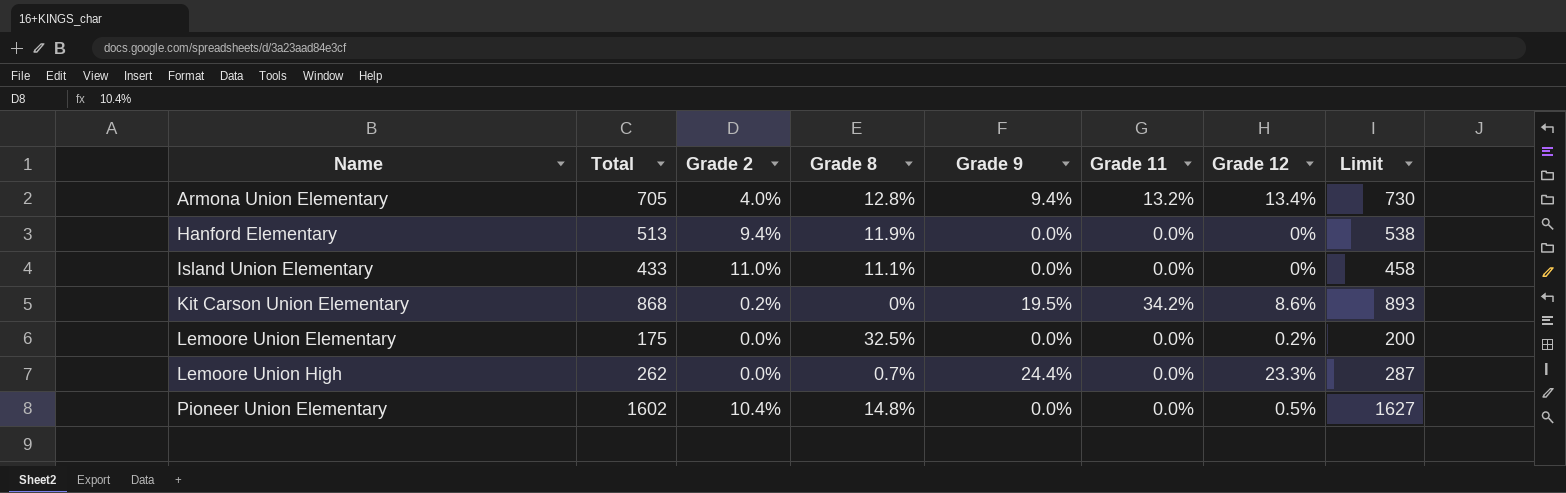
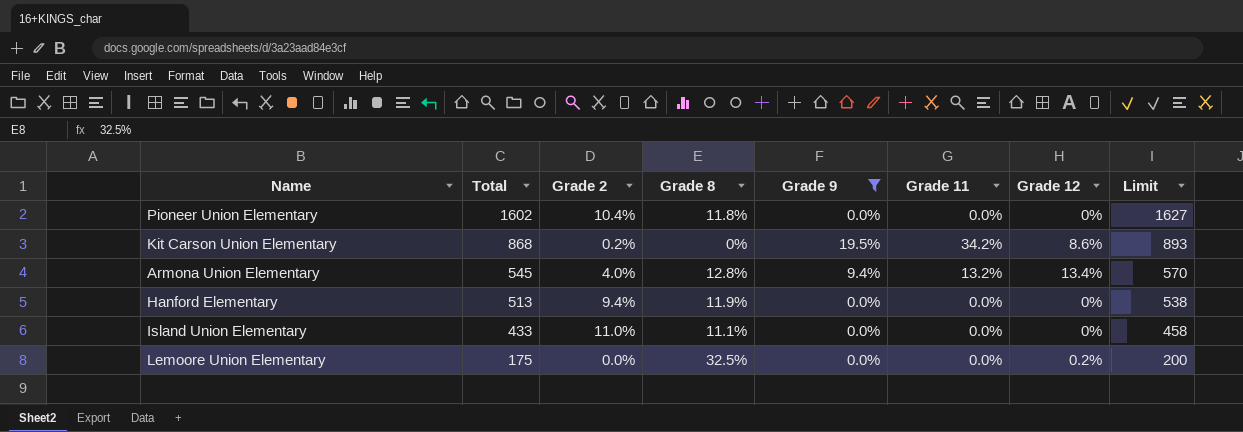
filter: none -> Grade 9 != 24.4%
row order: Name ascending -> Total descending
Pioneer Union Elementary | Grade 8: 14.8% -> 11.8%
Pioneer Union Elementary | Grade 12: 0.5% -> 0%
Armona Union Elementary | Total: 705 -> 545
Armona Union Elementary | Limit: 730 -> 570

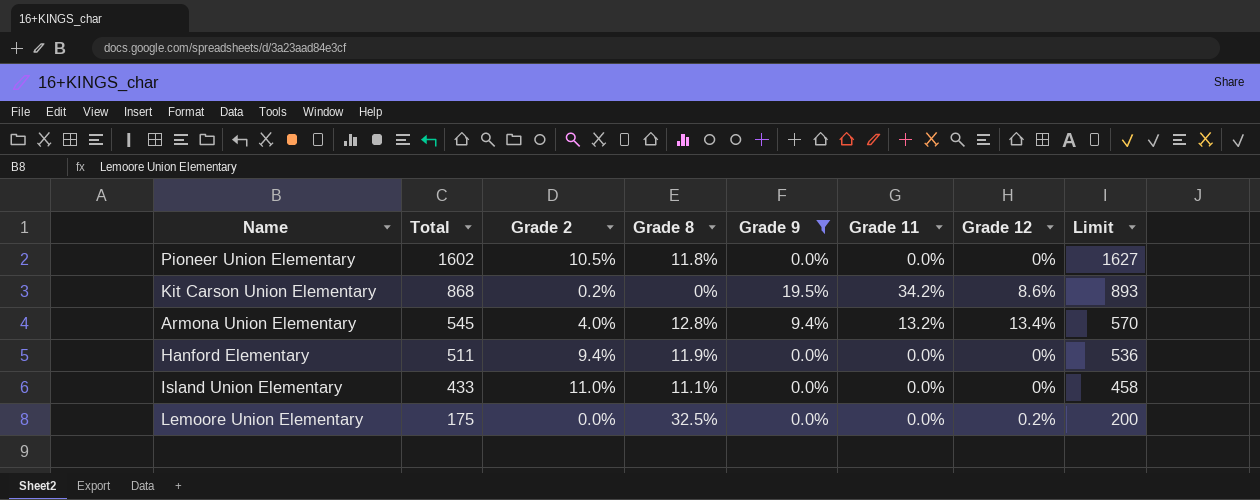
Pioneer Union Elementary | Grade 2: 10.4% -> 10.5%
Hanford Elementary | Total: 513 -> 511
Hanford Elementary | Limit: 538 -> 536

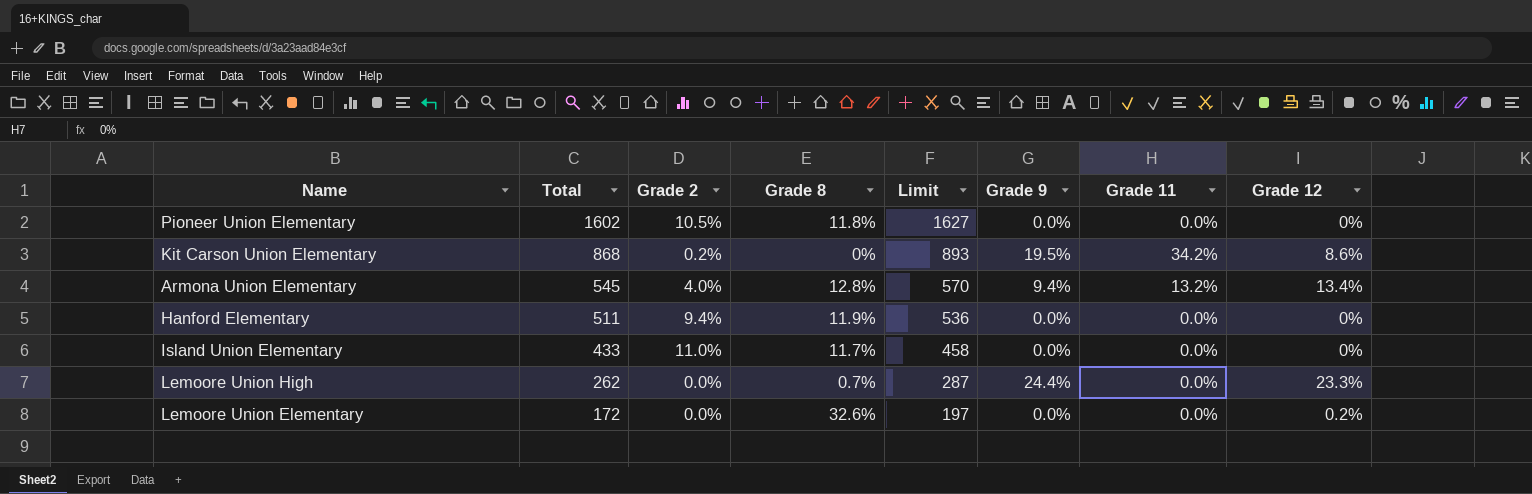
filter: Grade 9 != 24.4% -> none
column Limit | position: 8 -> 5
Island Union Elementary | Grade 8: 11.1% -> 11.7%
Lemoore Union Elementary | Total: 175 -> 172
Lemoore Union Elementary | Grade 8: 32.5% -> 32.6%
Lemoore Union Elementary | Limit: 200 -> 197

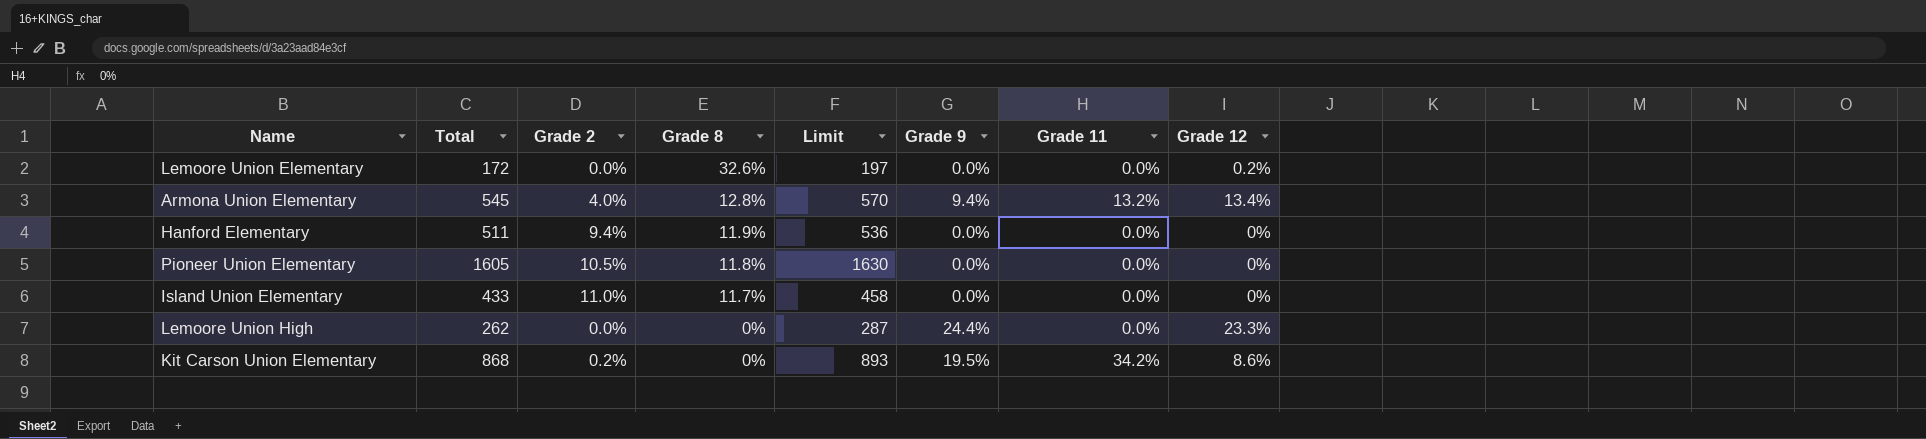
row order: Total descending -> Grade 8 descending
Pioneer Union Elementary | Total: 1602 -> 1605
Pioneer Union Elementary | Limit: 1627 -> 1630
Lemoore Union High | Grade 8: 0.7% -> 0%

